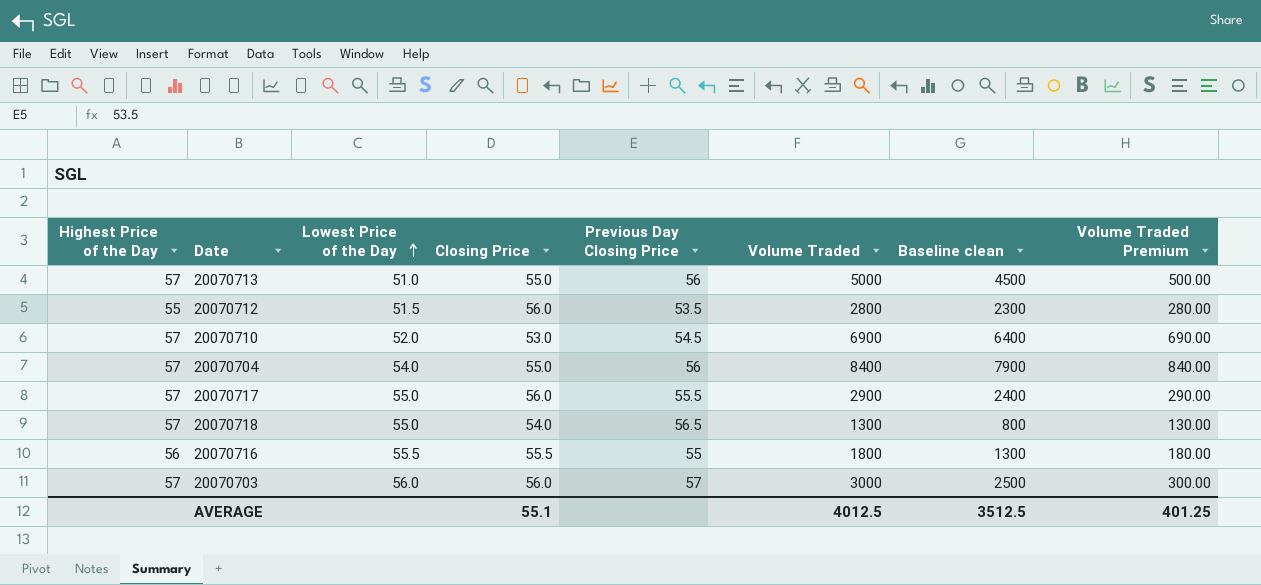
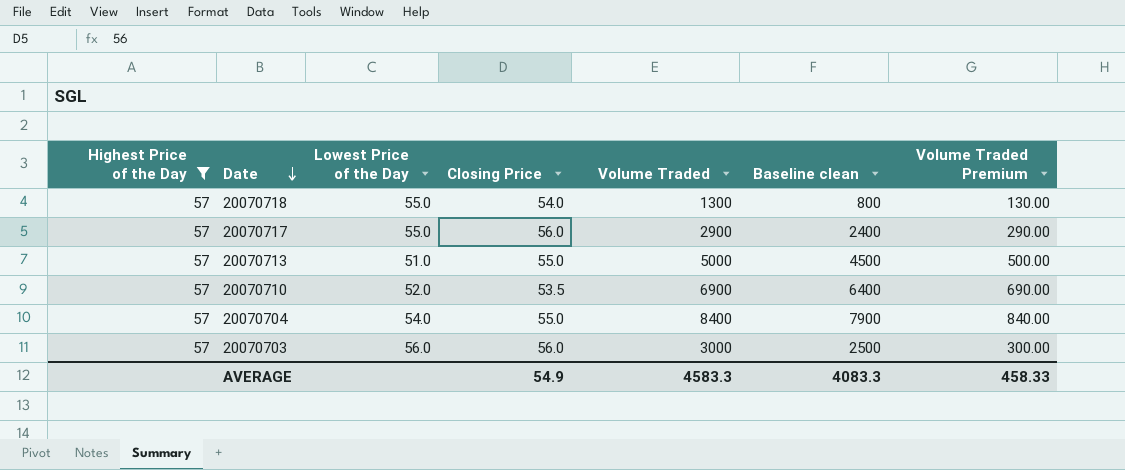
filter: none -> Highest Price of the Day = 57
row order: Lowest Price of the Day ascending -> Date descending
column Previous Day Closing Price | position: 5 -> none
20070710 | Closing Price: 53.0 -> 53.5
AVERAGE | Closing Price: 55.1 -> 54.9
AVERAGE | Volume Traded: 4012.5 -> 4583.3
AVERAGE | Baseline clean: 3512.5 -> 4083.3
AVERAGE | Volume Traded Premium: 401.25 -> 458.33

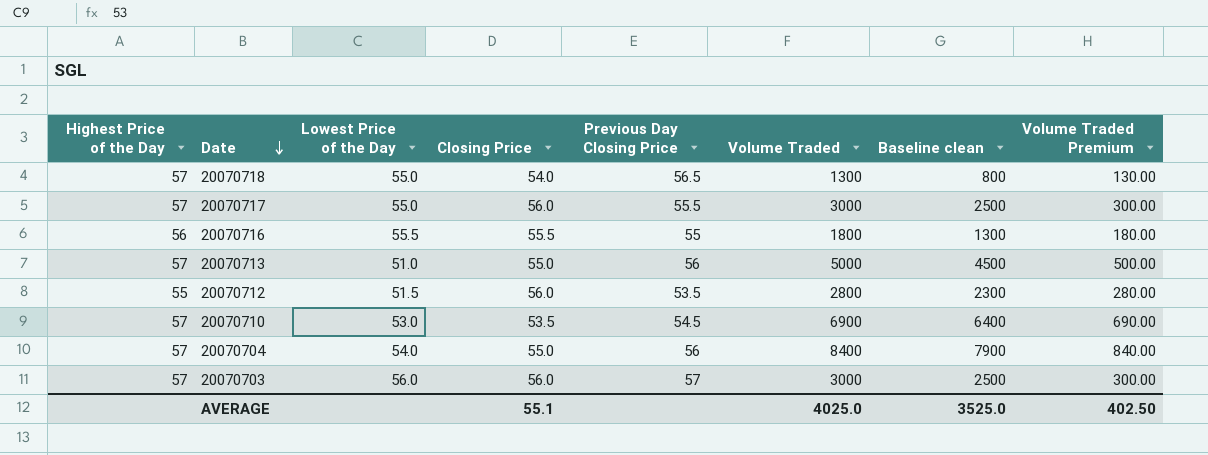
filter: Highest Price of the Day = 57 -> none
column Previous Day Closing Price | position: none -> 5
20070717 | Volume Traded: 2900 -> 3000
20070717 | Baseline clean: 2400 -> 2500
20070717 | Volume Traded Premium: 290.00 -> 300.00
20070710 | Lowest Price of the Day: 52.0 -> 53.0
AVERAGE | Closing Price: 54.9 -> 55.1
AVERAGE | Volume Traded: 4583.3 -> 4025.0
AVERAGE | Baseline clean: 4083.3 -> 3525.0
AVERAGE | Volume Traded Premium: 458.33 -> 402.50

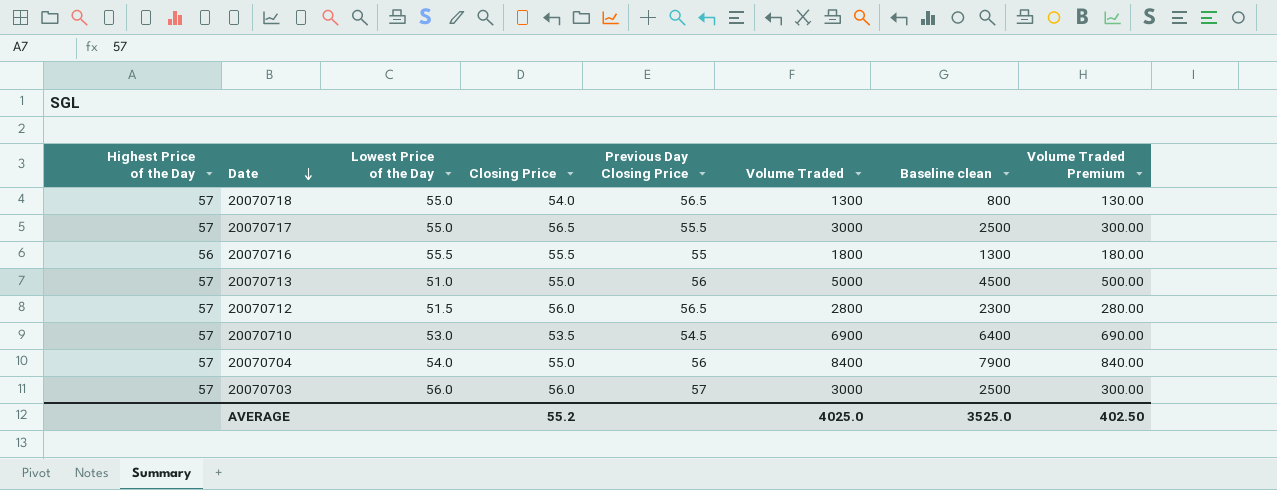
20070717 | Closing Price: 56.0 -> 56.5
20070712 | Highest Price of the Day: 55 -> 57
20070712 | Previous Day Closing Price: 53.5 -> 56.5
AVERAGE | Closing Price: 55.1 -> 55.2

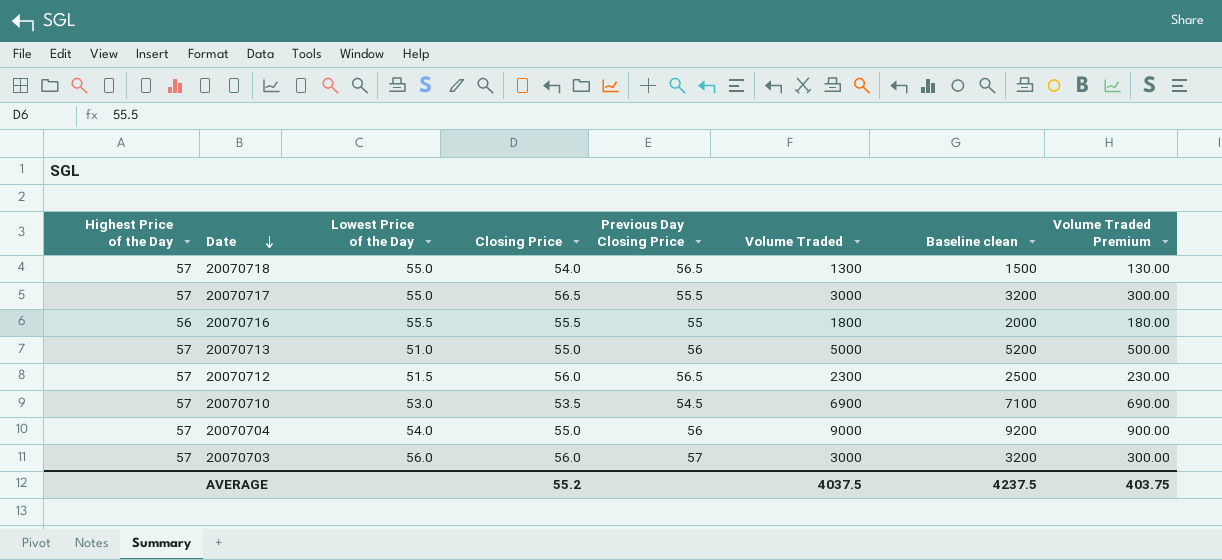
column Baseline clean | formula: [Volume Traded] - 500 -> [Volume Traded] + 200
20070712 | Volume Traded: 2800 -> 2300
20070712 | Volume Traded Premium: 280.00 -> 230.00
20070704 | Volume Traded: 8400 -> 9000
20070704 | Volume Traded Premium: 840.00 -> 900.00
AVERAGE | Volume Traded: 4025.0 -> 4037.5
AVERAGE | Baseline clean: 3525.0 -> 4237.5
AVERAGE | Volume Traded Premium: 402.50 -> 403.75

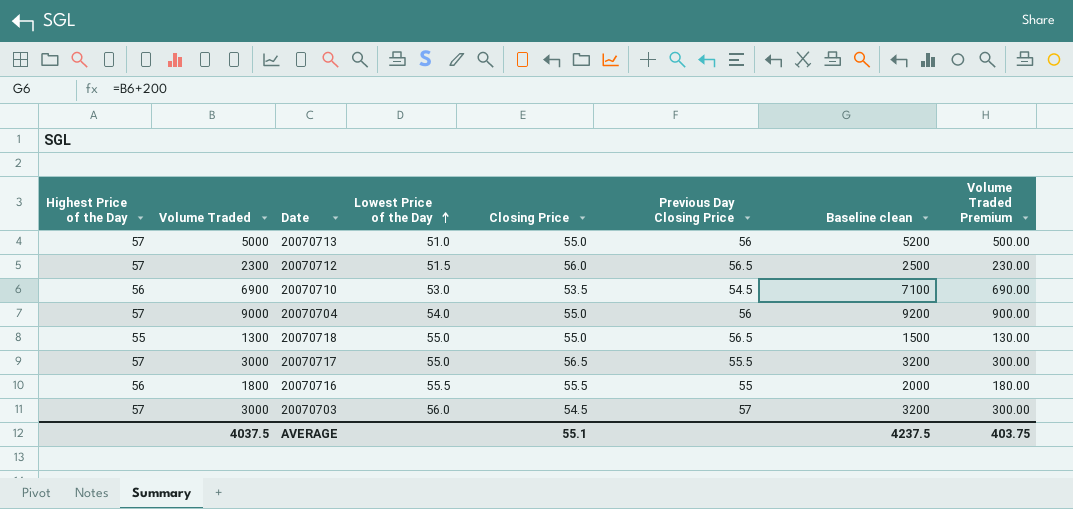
row order: Date descending -> Lowest Price of the Day ascending
column Volume Traded | position: 6 -> 2
20070710 | Highest Price of the Day: 57 -> 56
20070718 | Highest Price of the Day: 57 -> 55
20070718 | Closing Price: 54.0 -> 55.0
20070703 | Closing Price: 56.0 -> 54.5
AVERAGE | Closing Price: 55.2 -> 55.1

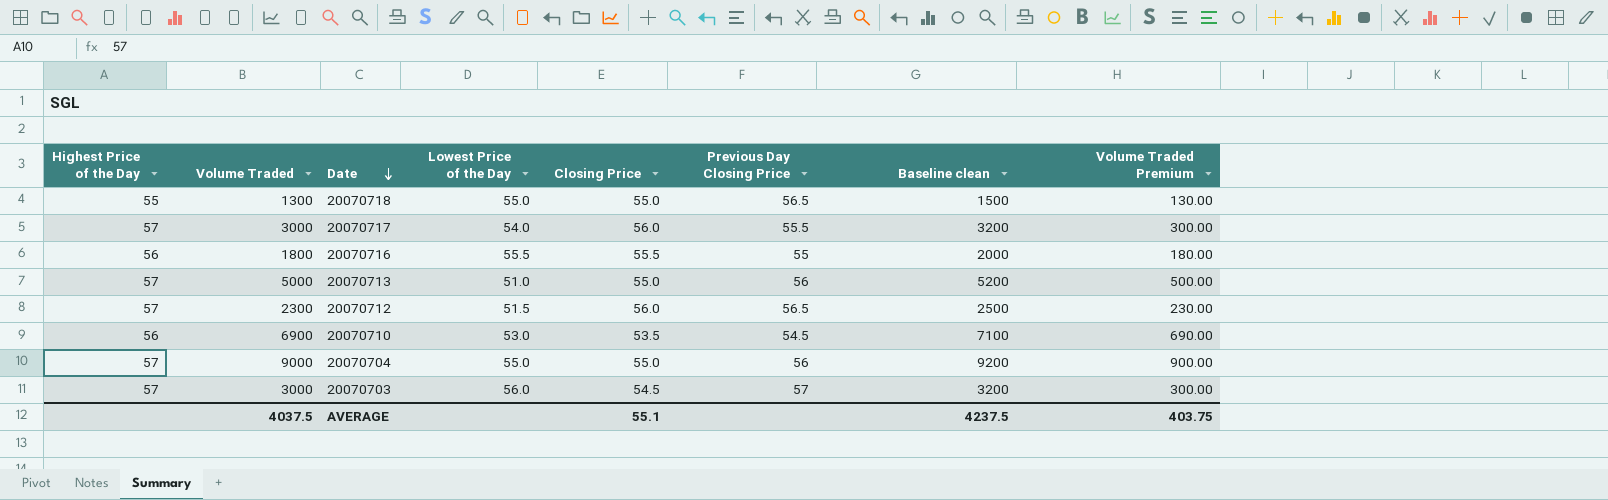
row order: Lowest Price of the Day ascending -> Date descending
20070717 | Lowest Price of the Day: 55.0 -> 54.0
20070717 | Closing Price: 56.5 -> 56.0
20070704 | Lowest Price of the Day: 54.0 -> 55.0

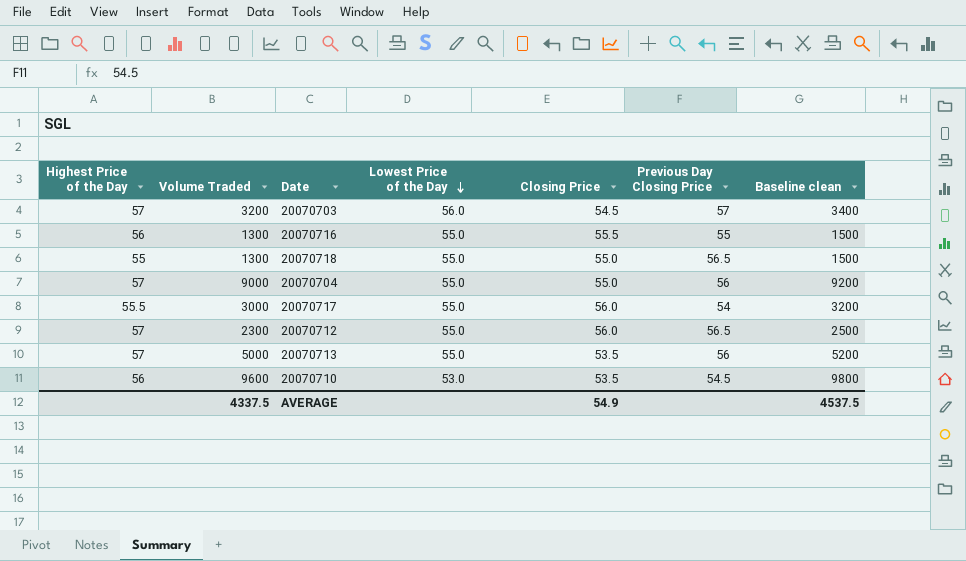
row order: Date descending -> Lowest Price of the Day descending
column Volume Traded Premium | formula: [Volume Traded] * 0.1 -> none
20070703 | Volume Traded: 3000 -> 3200
20070703 | Baseline clean: 3200 -> 3400
20070716 | Volume Traded: 1800 -> 1300
20070716 | Lowest Price of the Day: 55.5 -> 55.0
20070716 | Baseline clean: 2000 -> 1500
20070717 | Highest Price of the Day: 57 -> 55.5
20070717 | Lowest Price of the Day: 54.0 -> 55.0
20070717 | Previous Day Closing Price: 55.5 -> 54
20070712 | Lowest Price of the Day: 51.5 -> 55.0
20070713 | Lowest Price of the Day: 51.0 -> 55.0
20070713 | Closing Price: 55.0 -> 53.5
20070710 | Volume Traded: 6900 -> 9600
20070710 | Baseline clean: 7100 -> 9800
AVERAGE | Volume Traded: 4037.5 -> 4337.5
AVERAGE | Closing Price: 55.1 -> 54.9
AVERAGE | Baseline clean: 4237.5 -> 4537.5

